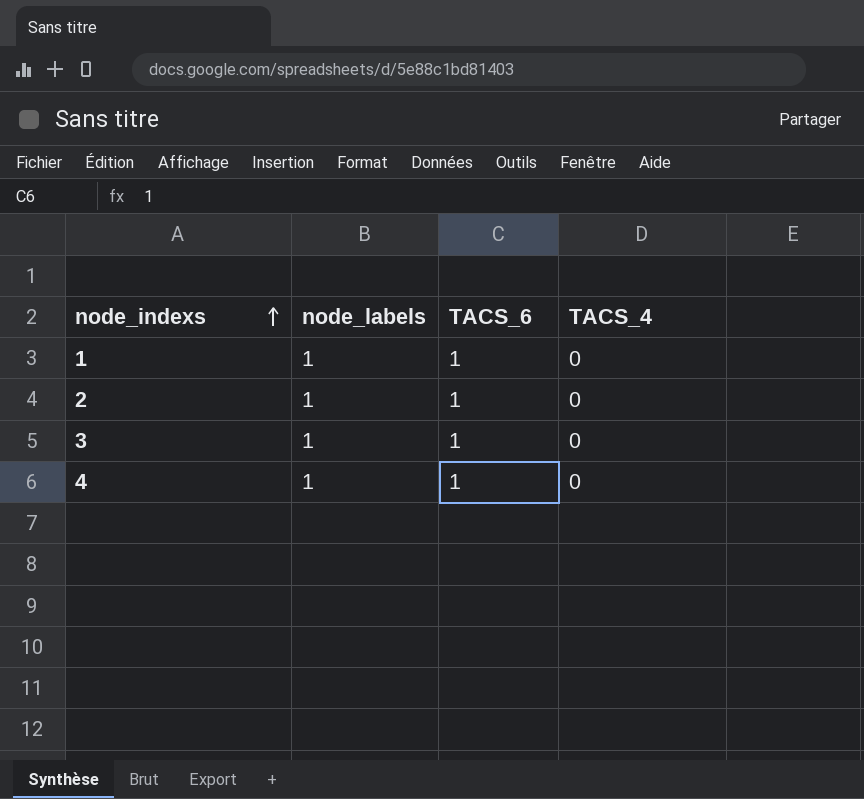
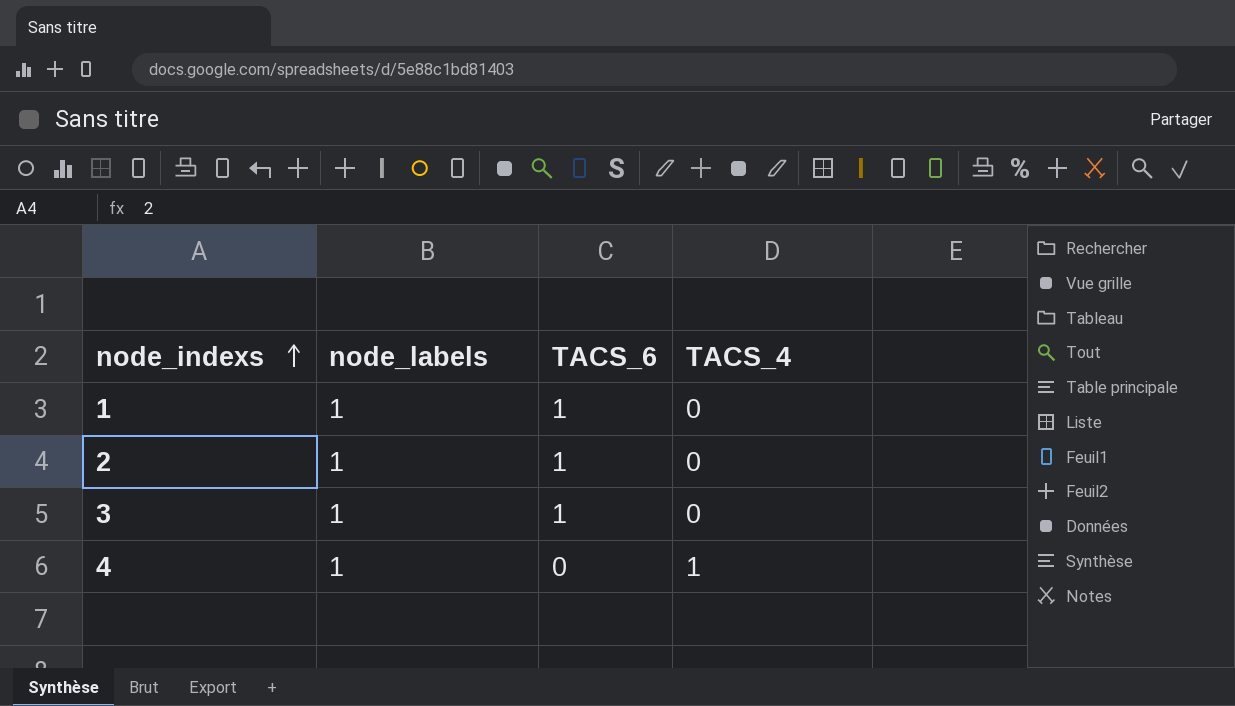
4 | TACS_6: 1 -> 0
4 | TACS_4: 0 -> 1

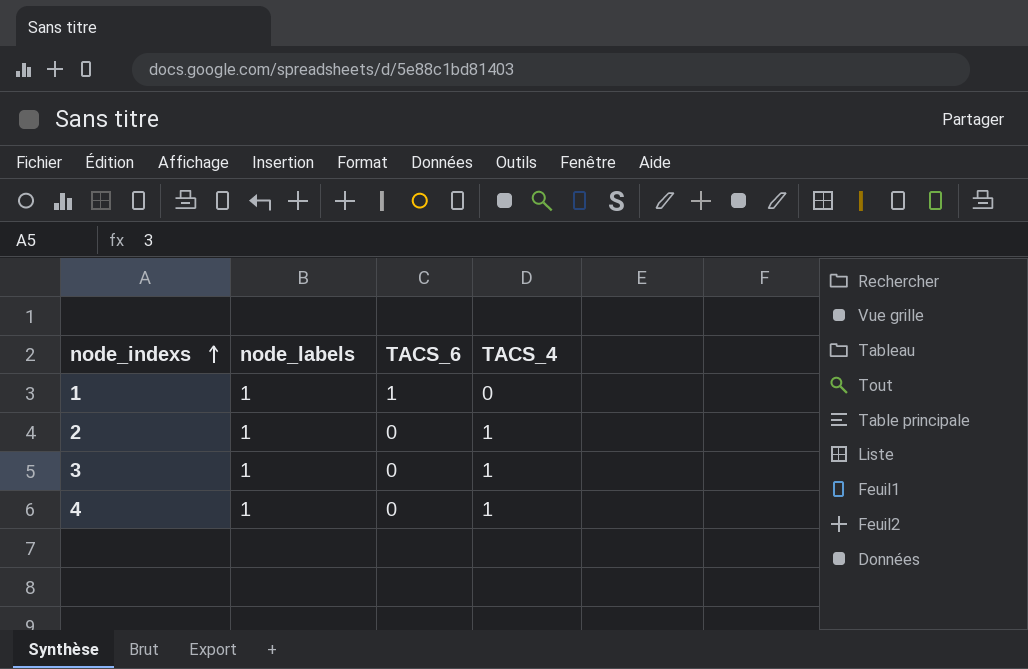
2 | TACS_6: 1 -> 0
2 | TACS_4: 0 -> 1
3 | TACS_6: 1 -> 0
3 | TACS_4: 0 -> 1

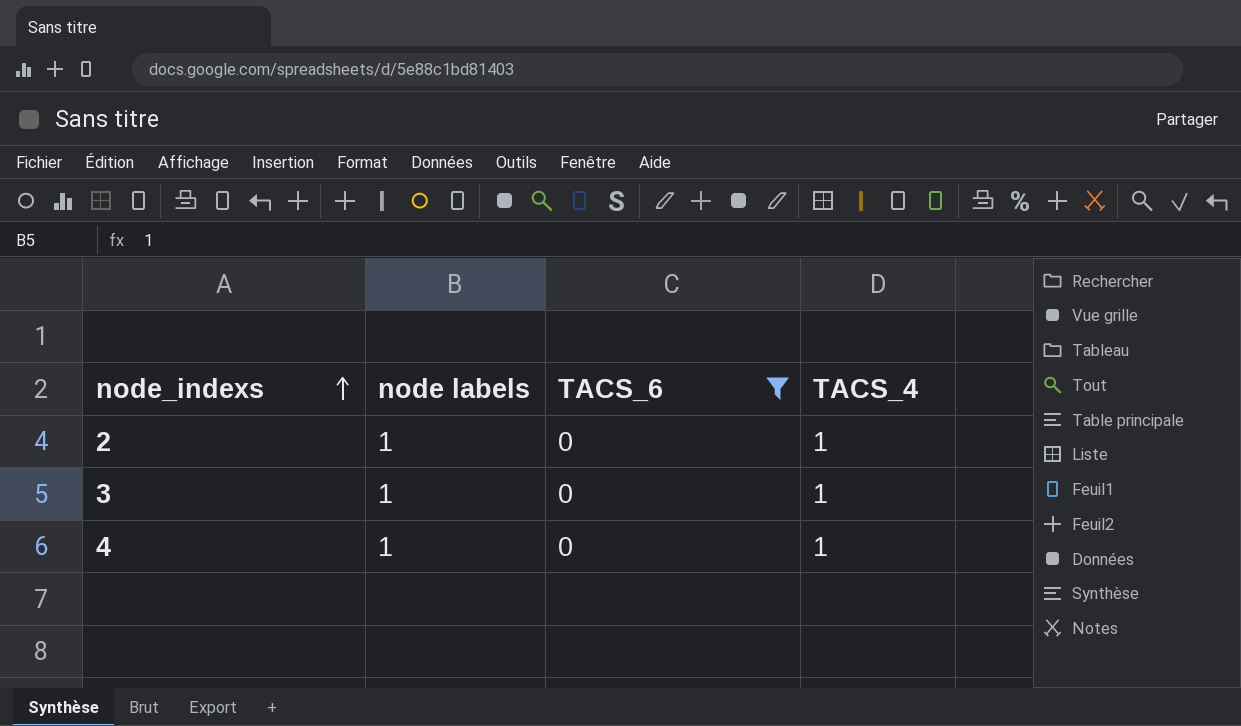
filter: none -> TACS_6 = 0
column name: node_labels -> node labels

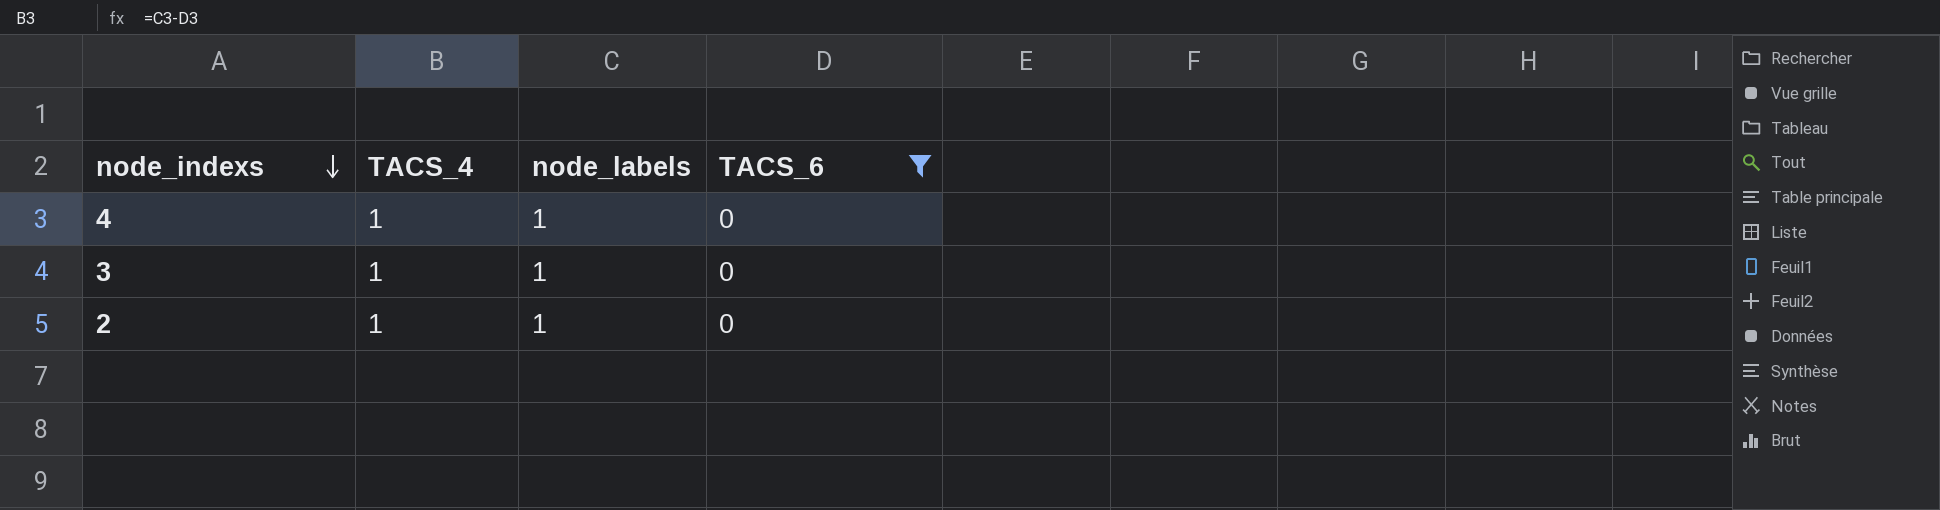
row order: node_indexs ascending -> node_indexs descending
column TACS_4 | position: 4 -> 2
column name: node labels -> node_labels

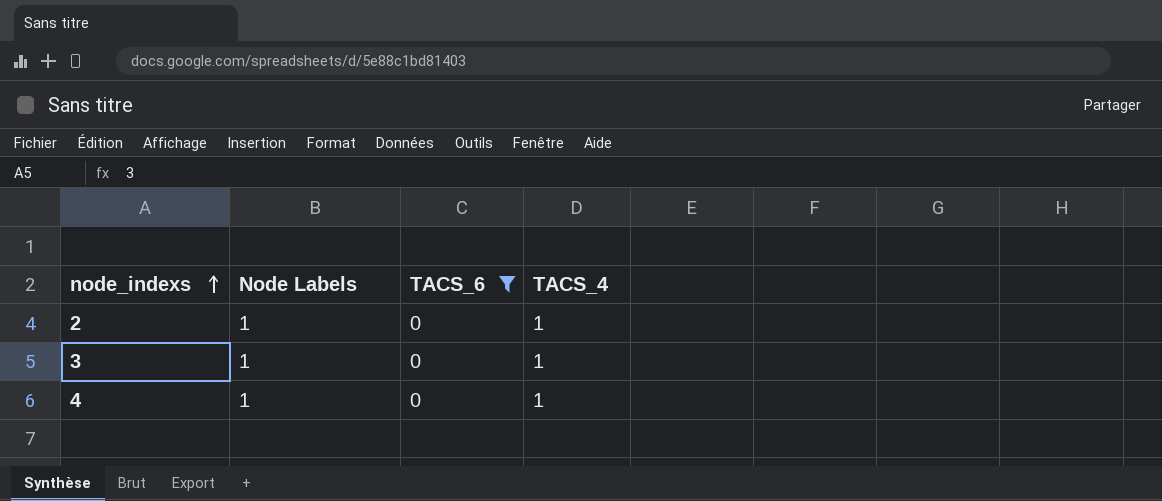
row order: node_indexs descending -> node_indexs ascending
column name: node_labels -> Node Labels
column TACS_4 | position: 2 -> 4

